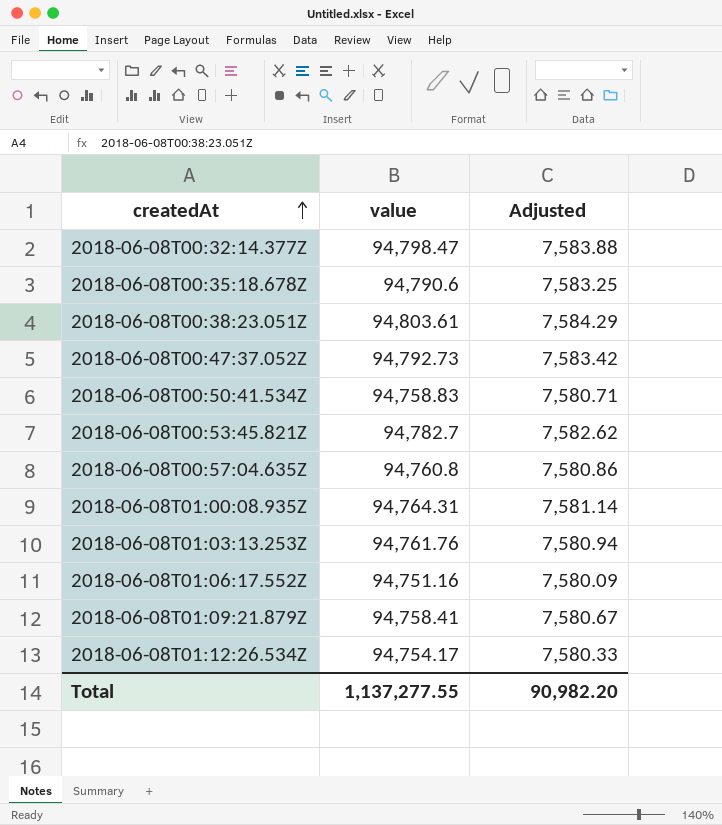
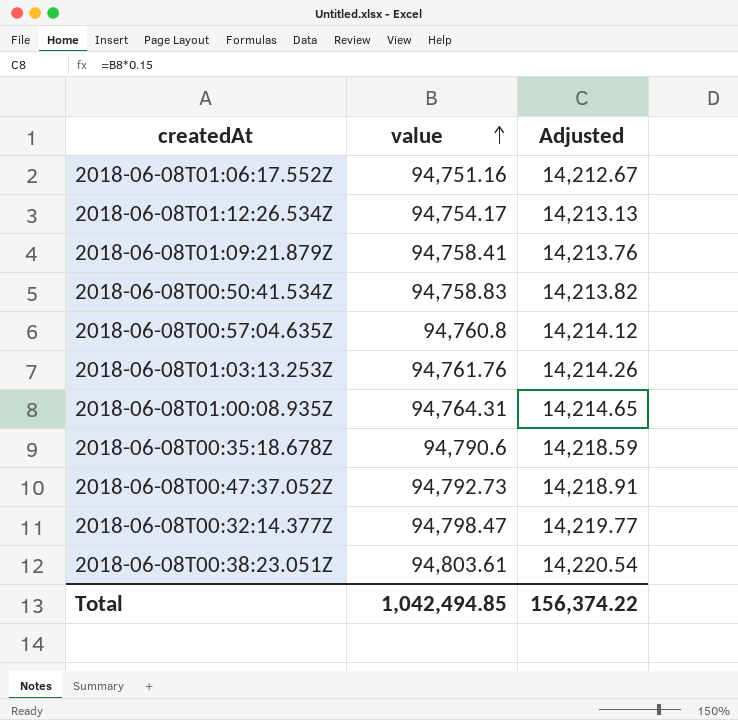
row order: createdAt ascending -> value ascending
column Adjusted | formula: [value] * 0.08 -> [value] * 0.15
row 2018-06-08T00:53:45.821Z: 94,782.7 | 7,582.62 -> none
Total | value: 1,137,277.55 -> 1,042,494.85
Total | Adjusted: 90,982.20 -> 156,374.22

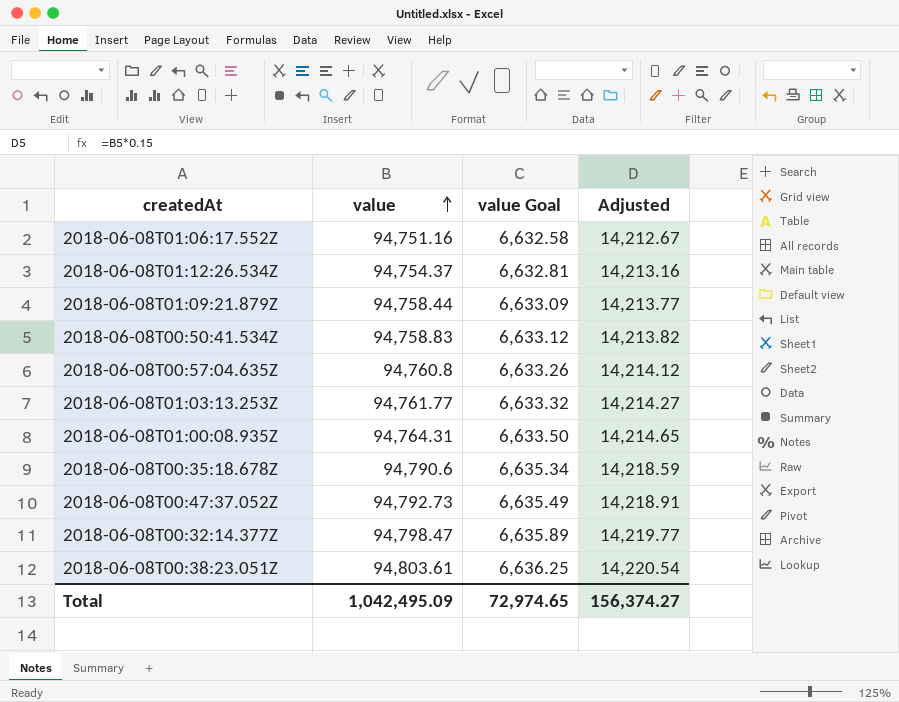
column value Goal | formula: none -> [value] * 0.07
2018-06-08T01:12:26.534Z | value: 94,754.17 -> 94,754.37
2018-06-08T01:12:26.534Z | Adjusted: 14,213.13 -> 14,213.16
2018-06-08T01:09:21.879Z | value: 94,758.41 -> 94,758.44
2018-06-08T01:09:21.879Z | Adjusted: 14,213.76 -> 14,213.77
2018-06-08T01:03:13.253Z | value: 94,761.76 -> 94,761.77
2018-06-08T01:03:13.253Z | Adjusted: 14,214.26 -> 14,214.27
Total | value: 1,042,494.85 -> 1,042,495.09
Total | Adjusted: 156,374.22 -> 156,374.27

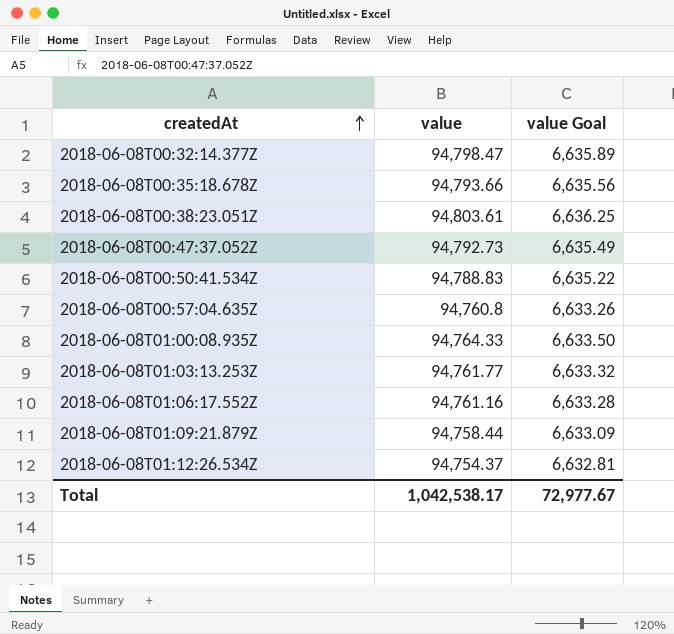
row order: value ascending -> createdAt ascending
column Adjusted | formula: [value] * 0.15 -> none
2018-06-08T00:35:18.678Z | value: 94,790.6 -> 94,793.66
2018-06-08T00:35:18.678Z | value Goal: 6,635.34 -> 6,635.56
2018-06-08T00:50:41.534Z | value: 94,758.83 -> 94,788.83
2018-06-08T00:50:41.534Z | value Goal: 6,633.12 -> 6,635.22
2018-06-08T01:00:08.935Z | value: 94,764.31 -> 94,764.33
2018-06-08T01:06:17.552Z | value: 94,751.16 -> 94,761.16
2018-06-08T01:06:17.552Z | value Goal: 6,632.58 -> 6,633.28
Total | value: 1,042,495.09 -> 1,042,538.17
Total | value Goal: 72,974.65 -> 72,977.67

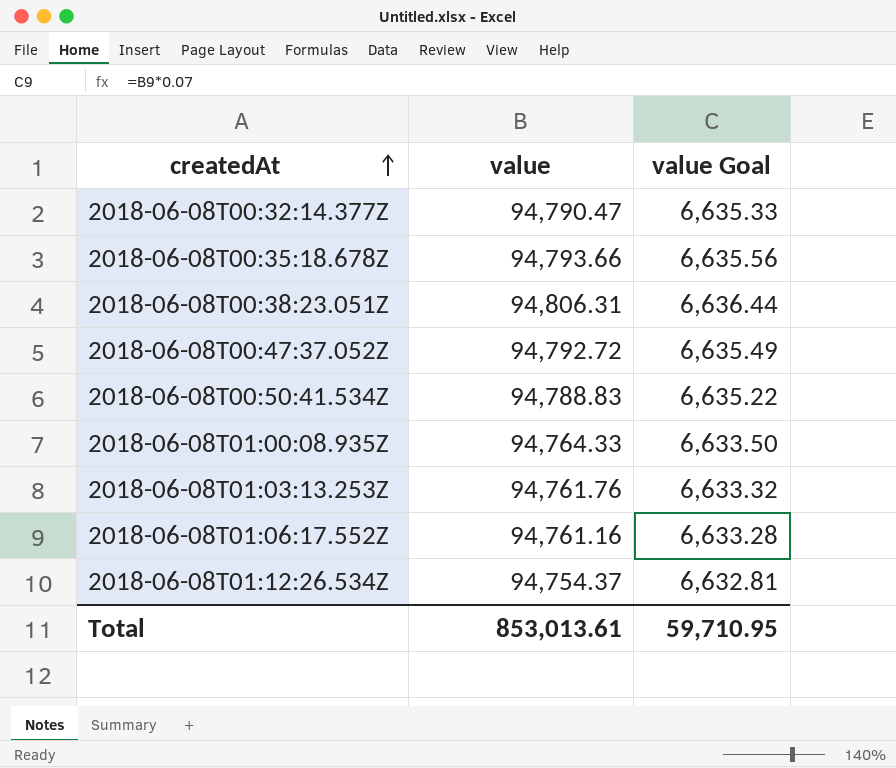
row 2018-06-08T00:57:04.635Z: 94,760.8 | 6,633.26 -> none
row 2018-06-08T01:09:21.879Z: 94,758.44 | 6,633.09 -> none
2018-06-08T00:32:14.377Z | value: 94,798.47 -> 94,790.47
2018-06-08T00:32:14.377Z | value Goal: 6,635.89 -> 6,635.33
2018-06-08T00:38:23.051Z | value: 94,803.61 -> 94,806.31
2018-06-08T00:38:23.051Z | value Goal: 6,636.25 -> 6,636.44
2018-06-08T00:47:37.052Z | value: 94,792.73 -> 94,792.72
2018-06-08T01:03:13.253Z | value: 94,761.77 -> 94,761.76
Total | value: 1,042,538.17 -> 853,013.61
Total | value Goal: 72,977.67 -> 59,710.95

